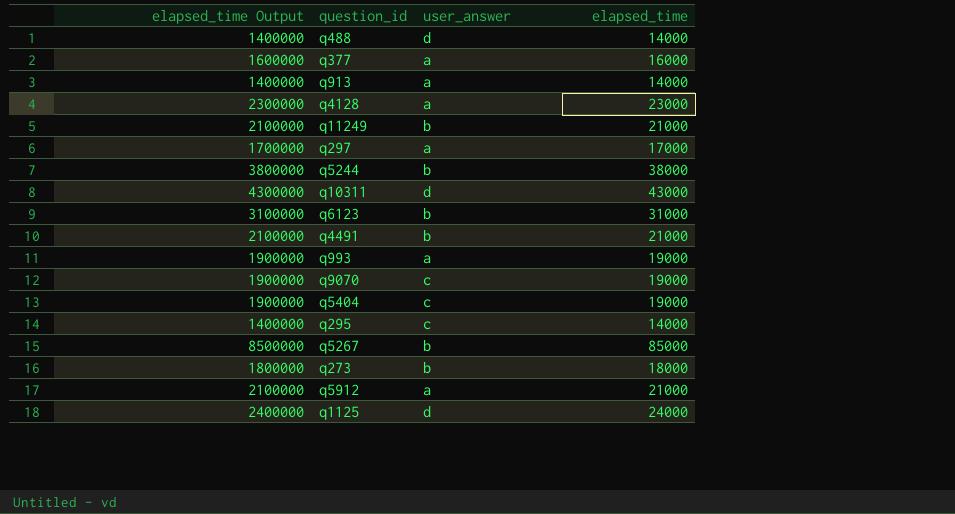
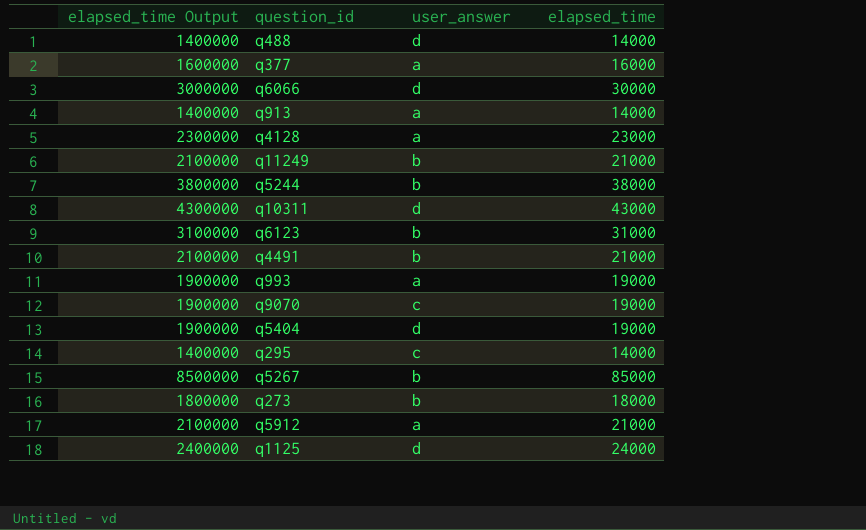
row q297: 1700000 | a | 17000 -> none
row q6066: none -> 3000000 | d | 30000
q5404 | user_answer: c -> d

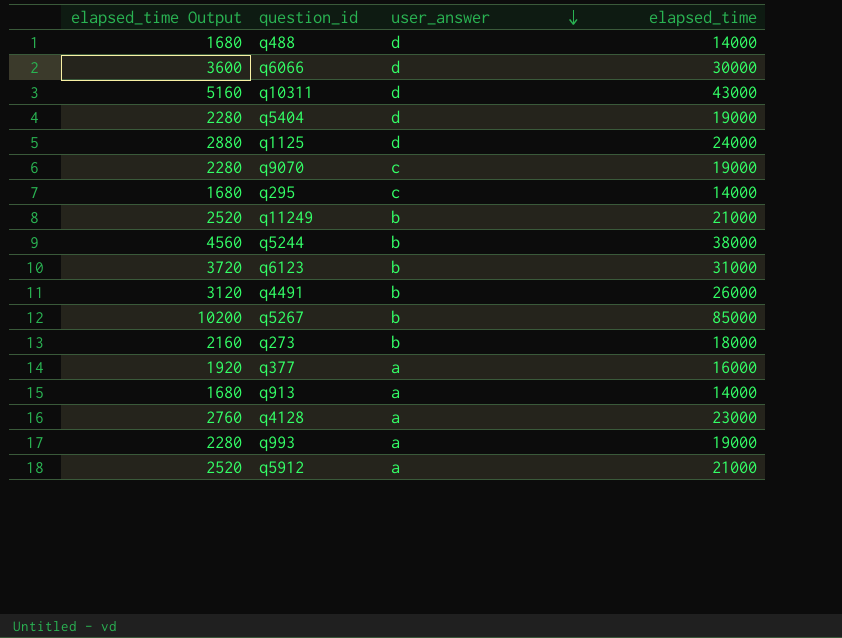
row order: none -> user_answer descending
column elapsed_time Output | formula: [elapsed_time] * 100 -> [elapsed_time] * 0.12
q4491 | elapsed_time: 21000 -> 26000

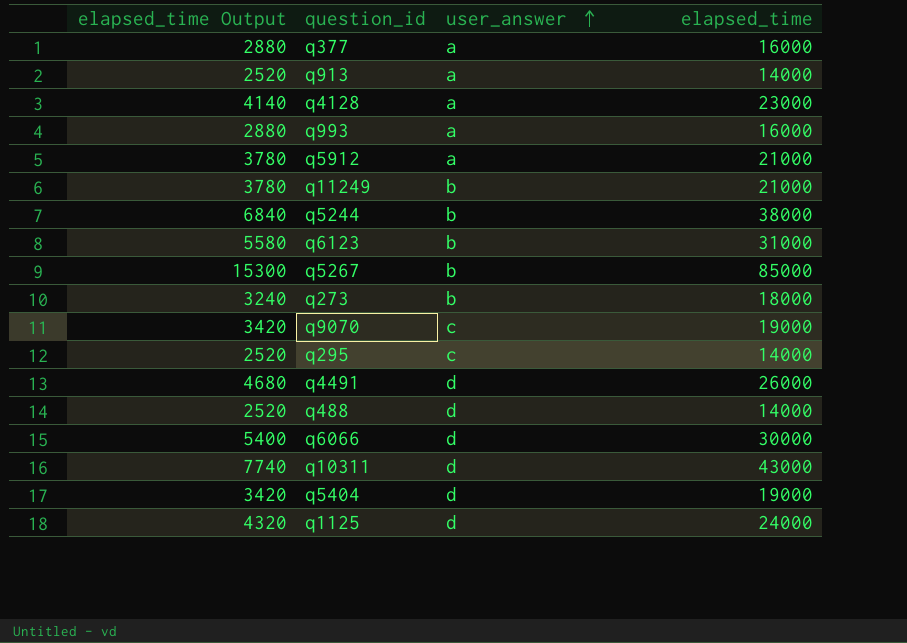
row order: user_answer descending -> user_answer ascending
column elapsed_time Output | formula: [elapsed_time] * 0.12 -> [elapsed_time] * 0.18
q993 | elapsed_time: 19000 -> 16000
q4491 | user_answer: b -> d

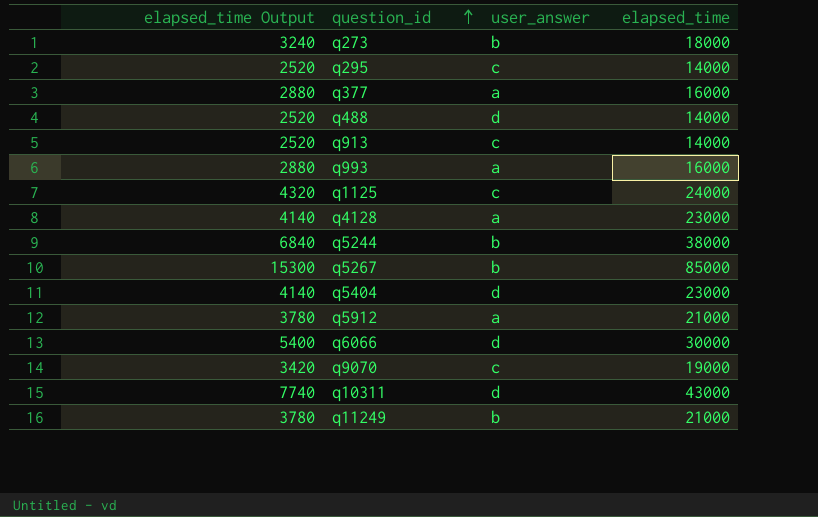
row order: user_answer ascending -> question_id ascending
row q6123: 5580 | b | 31000 -> none
row q4491: 4680 | d | 26000 -> none
q913 | user_answer: a -> c
q1125 | user_answer: d -> c
q5404 | elapsed_time Output: 3420 -> 4140
q5404 | elapsed_time: 19000 -> 23000

